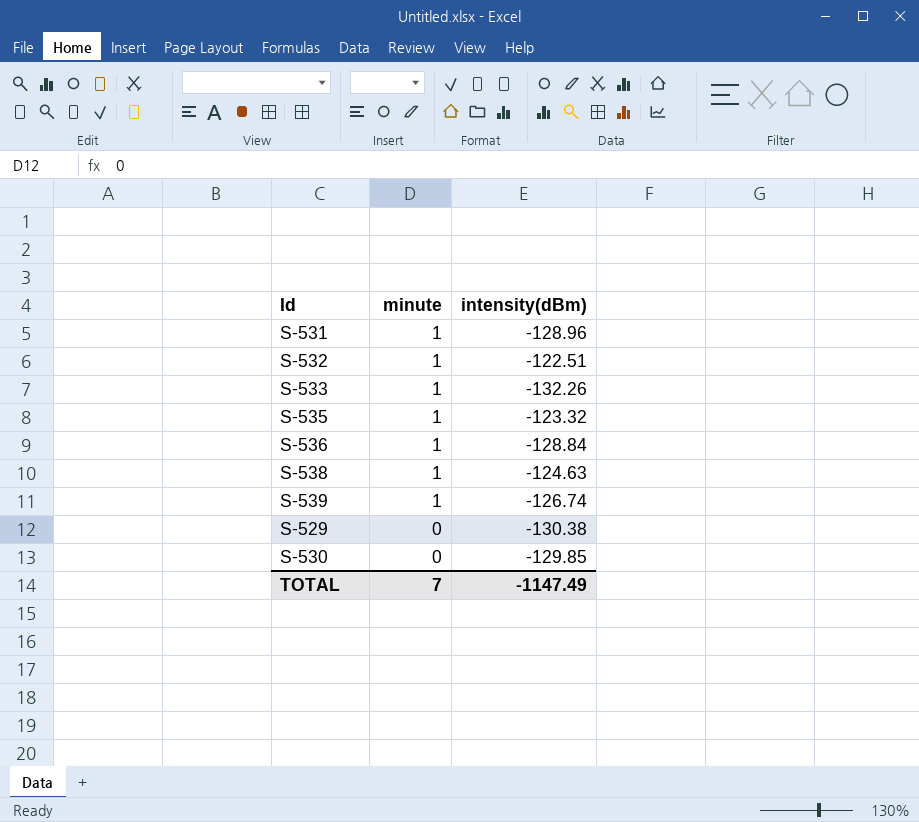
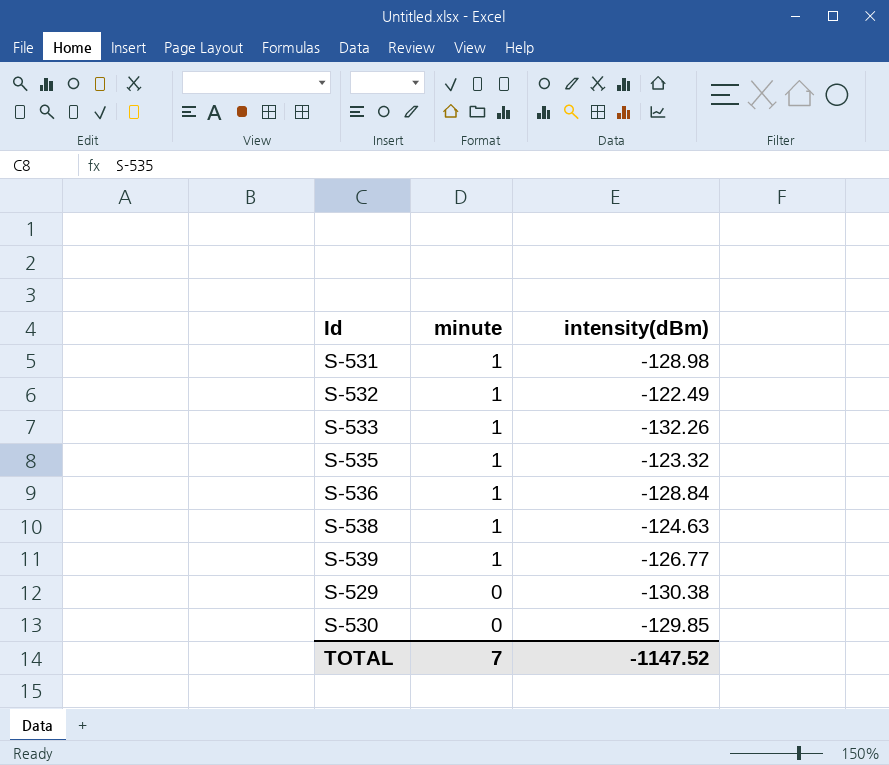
S-531 | intensity(dBm): -128.96 -> -128.98
S-532 | intensity(dBm): -122.51 -> -122.49
S-539 | intensity(dBm): -126.74 -> -126.77
TOTAL | intensity(dBm): -1147.49 -> -1147.52

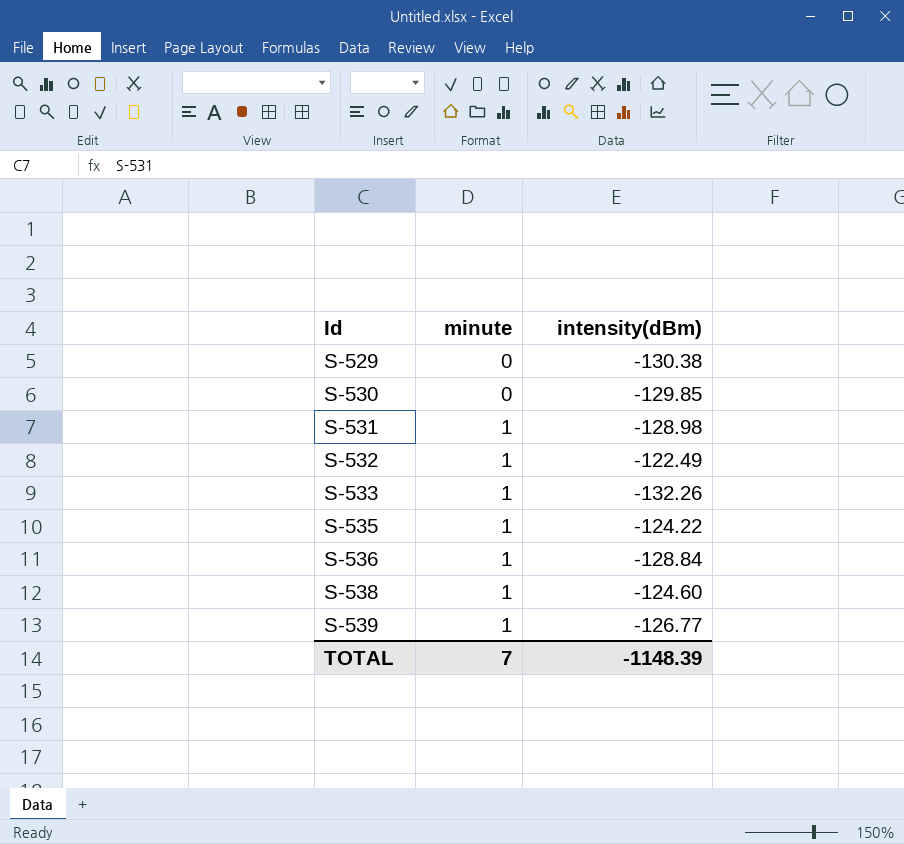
row order: minute descending -> Id ascending
S-535 | intensity(dBm): -123.32 -> -124.22
S-538 | intensity(dBm): -124.63 -> -124.60
TOTAL | intensity(dBm): -1147.52 -> -1148.39

